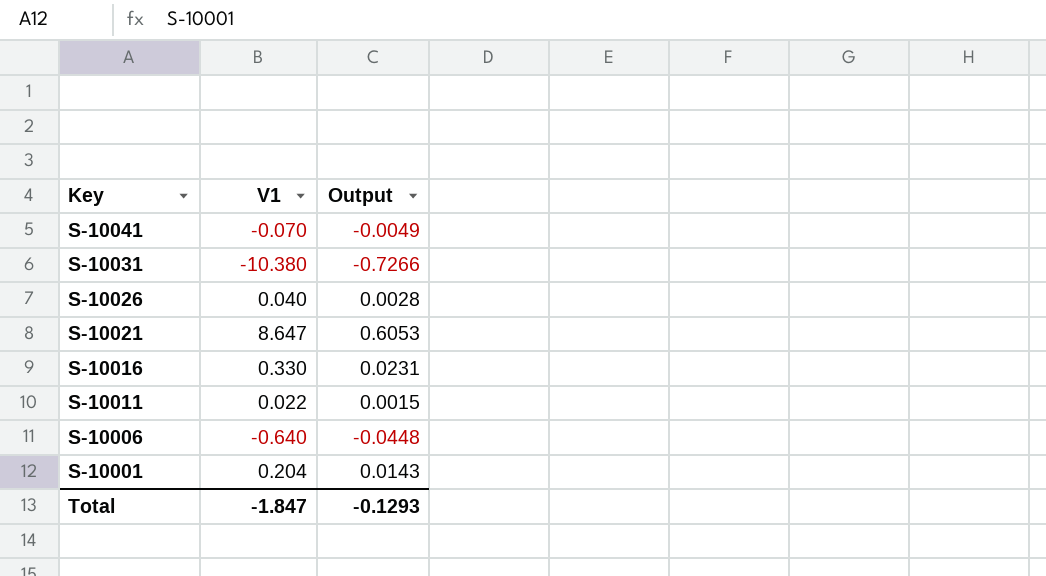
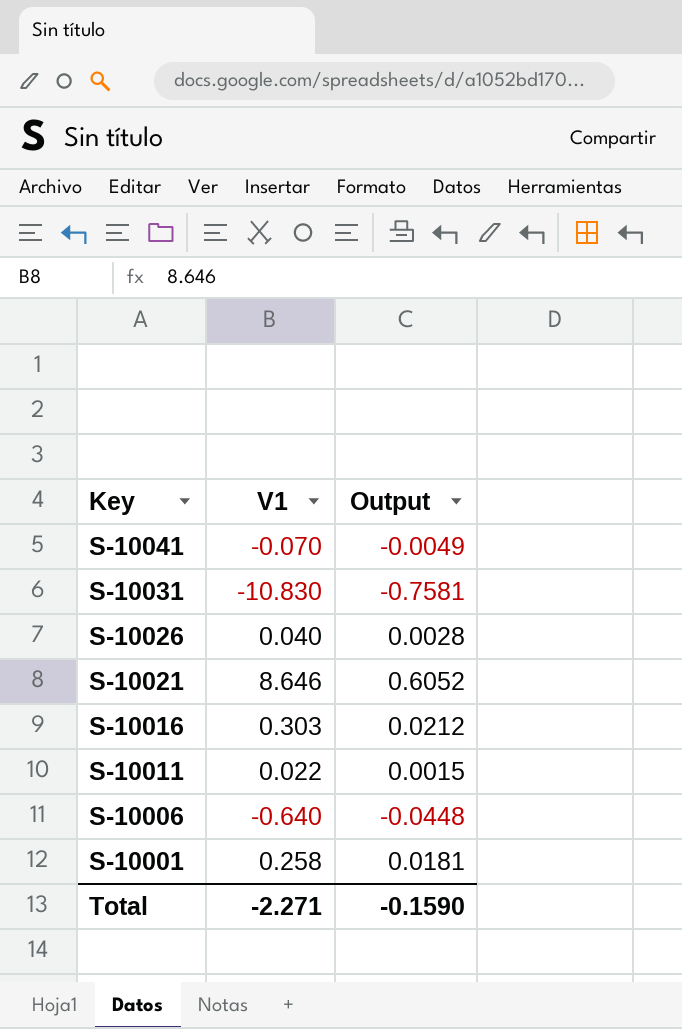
S-10031 | V1: -10.380 -> -10.830
S-10031 | Output: -0.7266 -> -0.7581
S-10021 | V1: 8.647 -> 8.646
S-10021 | Output: 0.6053 -> 0.6052
S-10016 | V1: 0.330 -> 0.303
S-10016 | Output: 0.0231 -> 0.0212
S-10001 | V1: 0.204 -> 0.258
S-10001 | Output: 0.0143 -> 0.0181
Total | V1: -1.847 -> -2.271
Total | Output: -0.1293 -> -0.1590

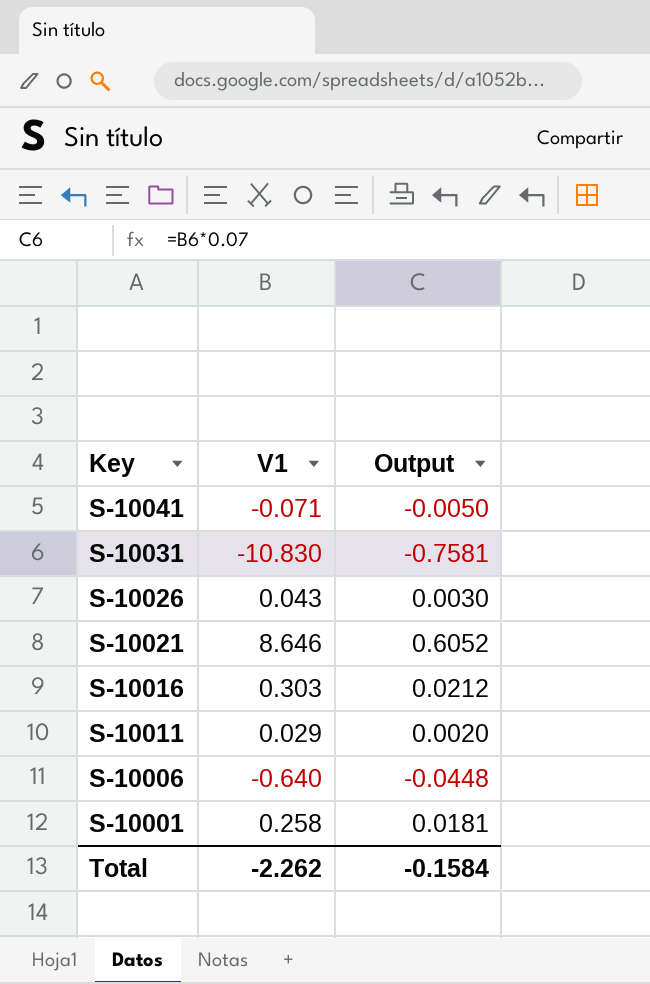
S-10041 | V1: -0.070 -> -0.071
S-10041 | Output: -0.0049 -> -0.0050
S-10026 | V1: 0.040 -> 0.043
S-10026 | Output: 0.0028 -> 0.0030
S-10011 | V1: 0.022 -> 0.029
S-10011 | Output: 0.0015 -> 0.0020
Total | V1: -2.271 -> -2.262
Total | Output: -0.1590 -> -0.1584

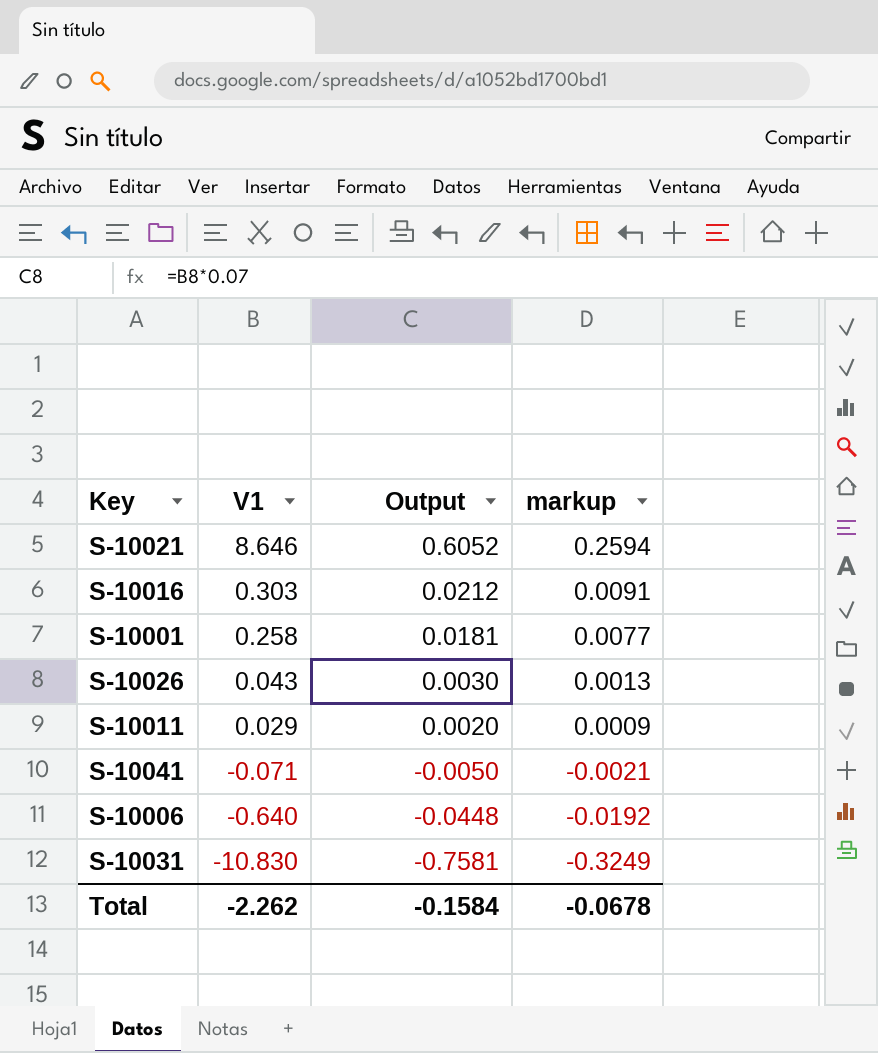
row order: Key descending -> V1 descending
column markup | formula: none -> [V1] * 0.03

